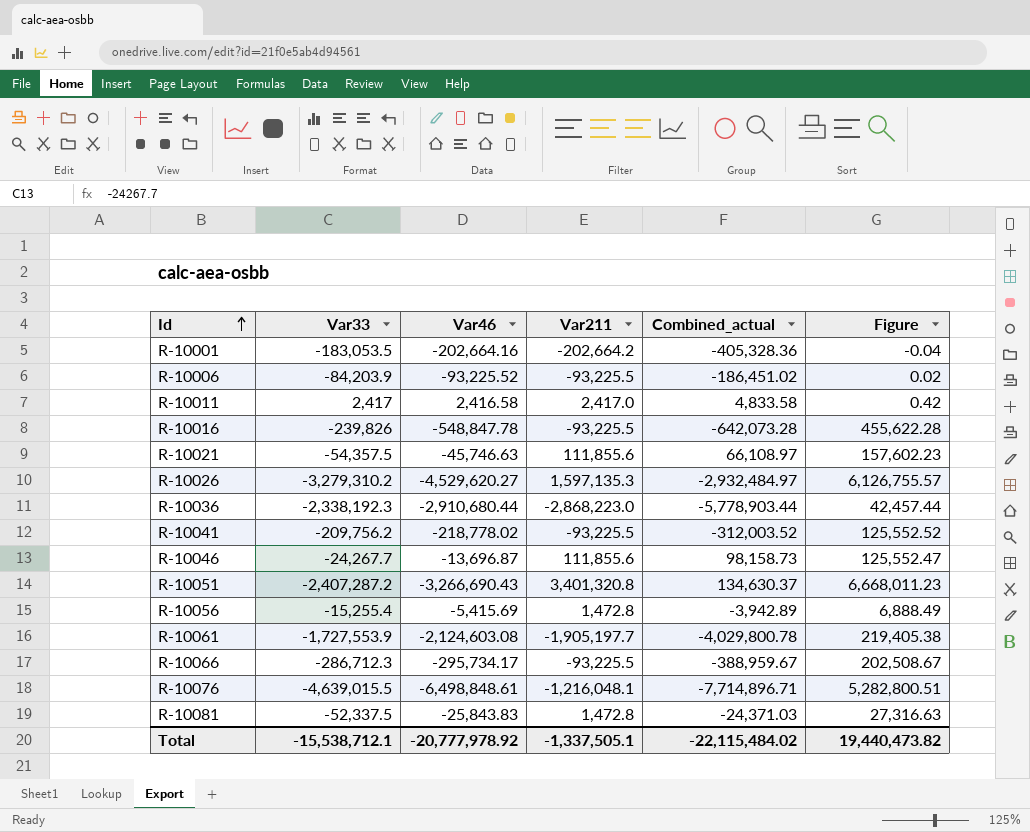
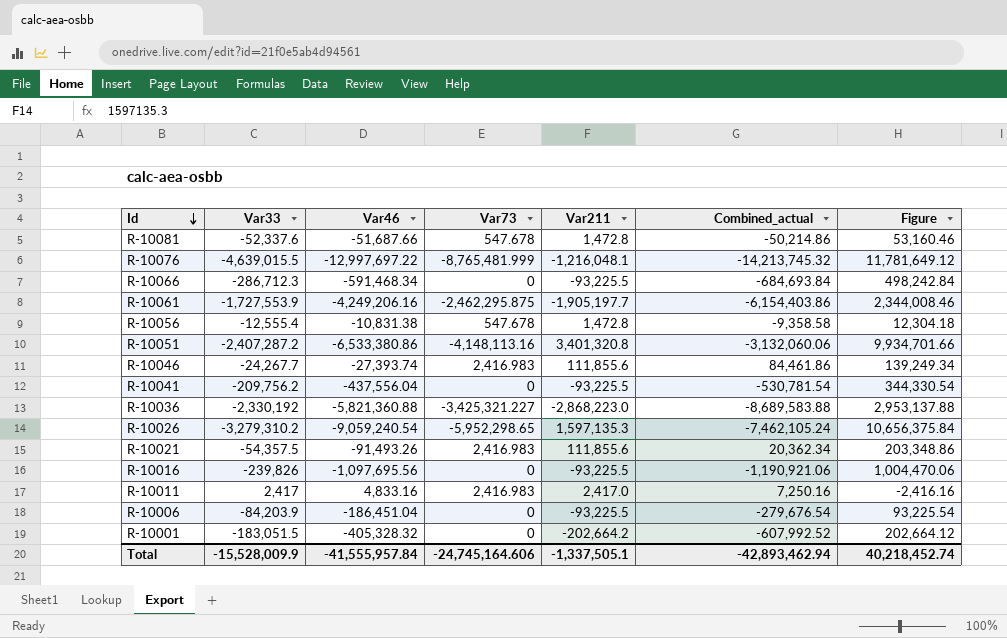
row order: Id ascending -> Id descending
column Var73 | position: none -> 4
R-10081 | Var33: -52,337.5 -> -52,337.6
R-10081 | Var46: -25,843.83 -> -51,687.66
R-10081 | Combined_actual: -24,371.03 -> -50,214.86
R-10081 | Figure: 27,316.63 -> 53,160.46
R-10076 | Var46: -6,498,848.61 -> -12,997,697.22
R-10076 | Combined_actual: -7,714,896.71 -> -14,213,745.32
R-10076 | Figure: 5,282,800.51 -> 11,781,649.12
R-10066 | Var46: -295,734.17 -> -591,468.34
R-10066 | Combined_actual: -388,959.67 -> -684,693.84
R-10066 | Figure: 202,508.67 -> 498,242.84
R-10061 | Var46: -2,124,603.08 -> -4,249,206.16
R-10061 | Combined_actual: -4,029,800.78 -> -6,154,403.86
R-10061 | Figure: 219,405.38 -> 2,344,008.46
R-10056 | Var33: -15,255.4 -> -12,555.4
R-10056 | Var46: -5,415.69 -> -10,831.38
R-10056 | Combined_actual: -3,942.89 -> -9,358.58
R-10056 | Figure: 6,888.49 -> 12,304.18
R-10051 | Var46: -3,266,690.43 -> -6,533,380.86
R-10051 | Combined_actual: 134,630.37 -> -3,132,060.06
R-10051 | Figure: 6,668,011.23 -> 9,934,701.66
R-10046 | Var46: -13,696.87 -> -27,393.74
R-10046 | Combined_actual: 98,158.73 -> 84,461.86
R-10046 | Figure: 125,552.47 -> 139,249.34
R-10041 | Var46: -218,778.02 -> -437,556.04
R-10041 | Combined_actual: -312,003.52 -> -530,781.54
R-10041 | Figure: 125,552.52 -> 344,330.54
R-10036 | Var33: -2,338,192.3 -> -2,330,192
R-10036 | Var46: -2,910,680.44 -> -5,821,360.88
R-10036 | Combined_actual: -5,778,903.44 -> -8,689,583.88
R-10036 | Figure: 42,457.44 -> 2,953,137.88
R-10026 | Var46: -4,529,620.27 -> -9,059,240.54
R-10026 | Combined_actual: -2,932,484.97 -> -7,462,105.24
R-10026 | Figure: 6,126,755.57 -> 10,656,375.84
R-10021 | Var46: -45,746.63 -> -91,493.26
R-10021 | Combined_actual: 66,108.97 -> 20,362.34
R-10021 | Figure: 157,602.23 -> 203,348.86
R-10016 | Var46: -548,847.78 -> -1,097,695.56
R-10016 | Combined_actual: -642,073.28 -> -1,190,921.06
R-10016 | Figure: 455,622.28 -> 1,004,470.06
R-10011 | Var46: 2,416.58 -> 4,833.16
R-10011 | Combined_actual: 4,833.58 -> 7,250.16
R-10011 | Figure: 0.42 -> -2,416.16
R-10006 | Var46: -93,225.52 -> -186,451.04
R-10006 | Combined_actual: -186,451.02 -> -279,676.54
R-10006 | Figure: 0.02 -> 93,225.54
R-10001 | Var33: -183,053.5 -> -183,051.5
R-10001 | Var46: -202,664.16 -> -405,328.32
R-10001 | Combined_actual: -405,328.36 -> -607,992.52
R-10001 | Figure: -0.04 -> 202,664.12
Total | Var33: -15,538,712.1 -> -15,528,009.9
Total | Var46: -20,777,978.92 -> -41,555,957.84
Total | Combined_actual: -22,115,484.02 -> -42,893,462.94
Total | Figure: 19,440,473.82 -> 40,218,452.74

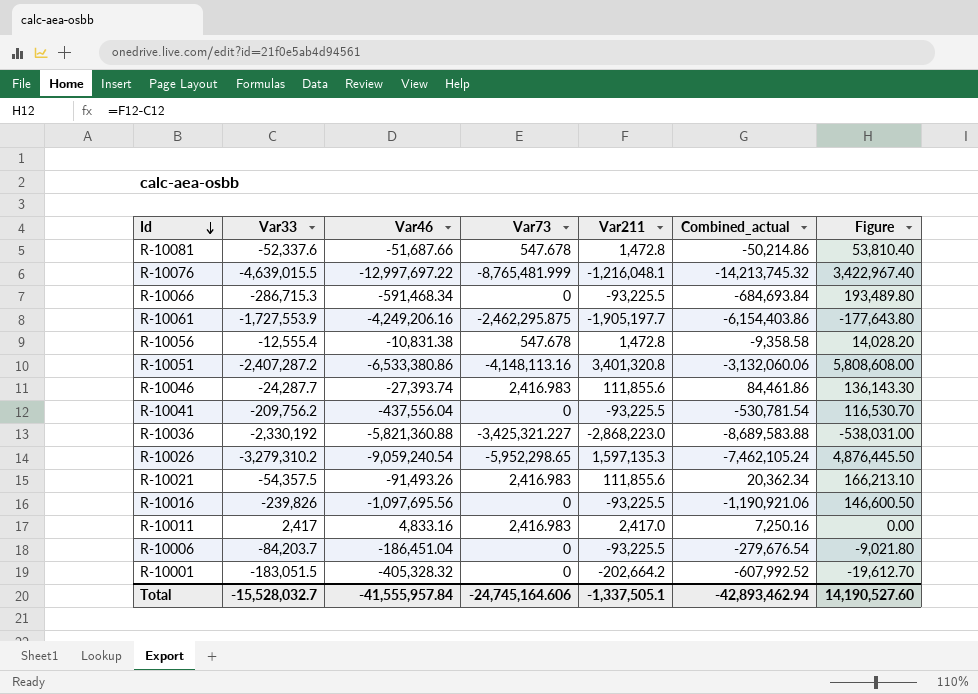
column Figure | formula: [Var211] - [Var46] -> [Var211] - [Var33]
R-10066 | Var33: -286,712.3 -> -286,715.3
R-10046 | Var33: -24,267.7 -> -24,287.7
R-10006 | Var33: -84,203.9 -> -84,203.7
Total | Var33: -15,528,009.9 -> -15,528,032.7
Total | Figure: 40,218,452.74 -> 14,190,527.60

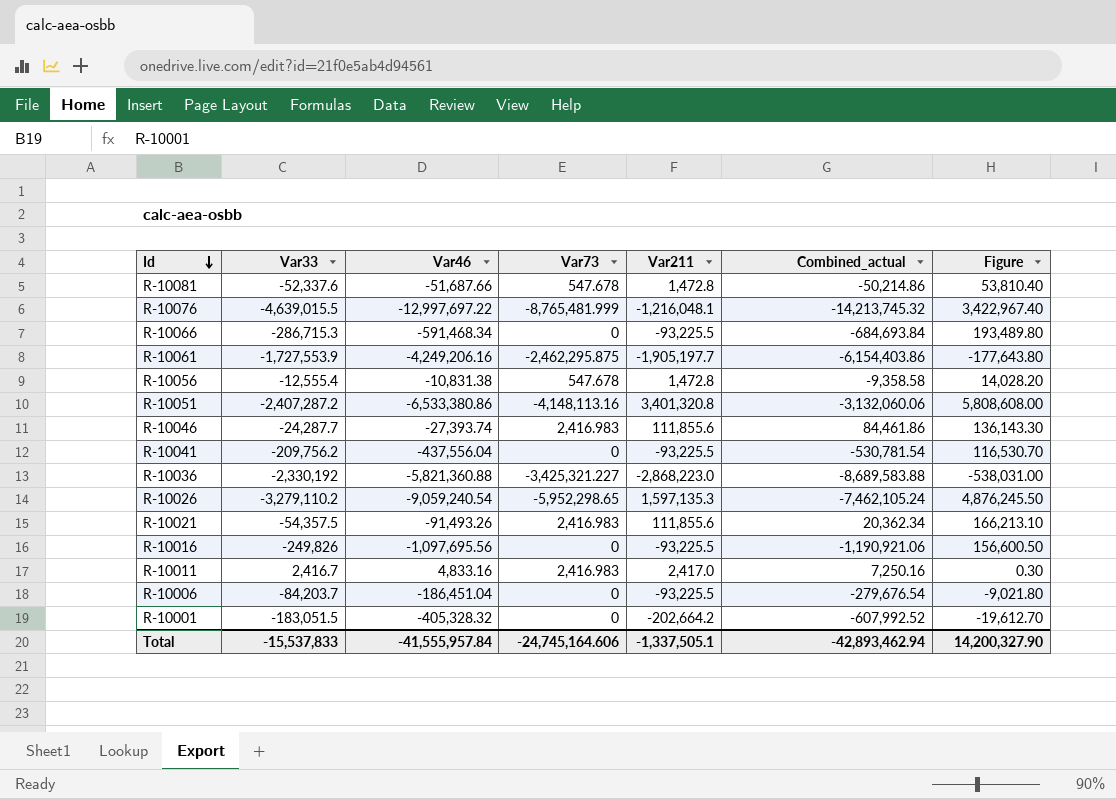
R-10026 | Var33: -3,279,310.2 -> -3,279,110.2
R-10026 | Figure: 4,876,445.50 -> 4,876,245.50
R-10016 | Var33: -239,826 -> -249,826
R-10016 | Figure: 146,600.50 -> 156,600.50
R-10011 | Var33: 2,417 -> 2,416.7
R-10011 | Figure: 0.00 -> 0.30
Total | Var33: -15,528,032.7 -> -15,537,833
Total | Figure: 14,190,527.60 -> 14,200,327.90

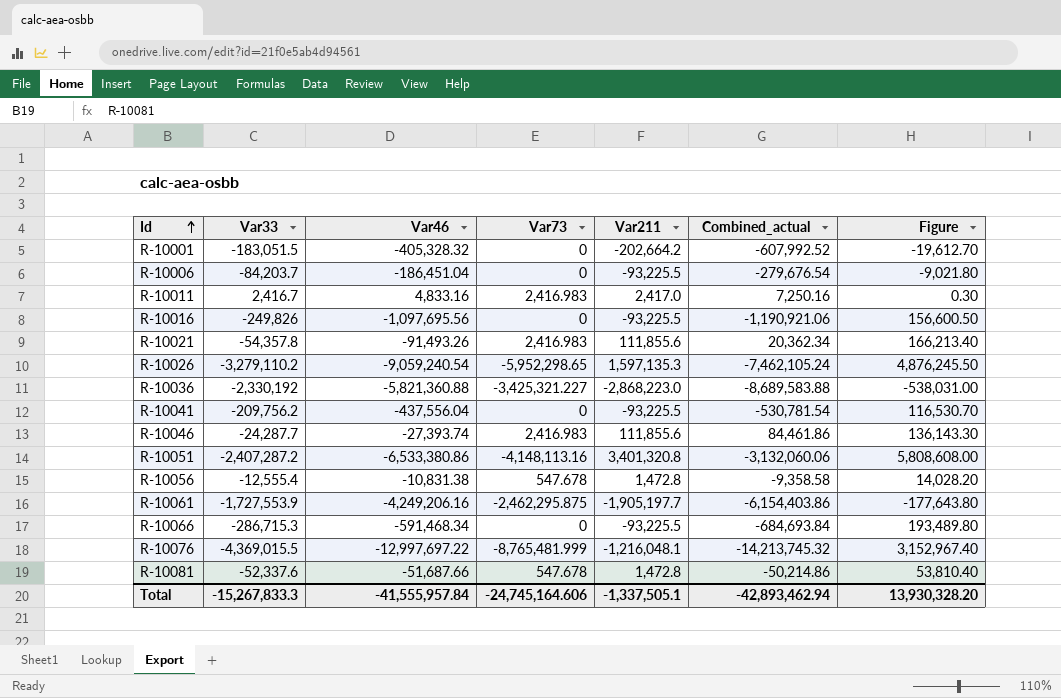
row order: Id descending -> Id ascending
R-10021 | Var33: -54,357.5 -> -54,357.8
R-10021 | Figure: 166,213.10 -> 166,213.40
R-10076 | Var33: -4,639,015.5 -> -4,369,015.5
R-10076 | Figure: 3,422,967.40 -> 3,152,967.40
Total | Var33: -15,537,833 -> -15,267,833.3
Total | Figure: 14,200,327.90 -> 13,930,328.20

